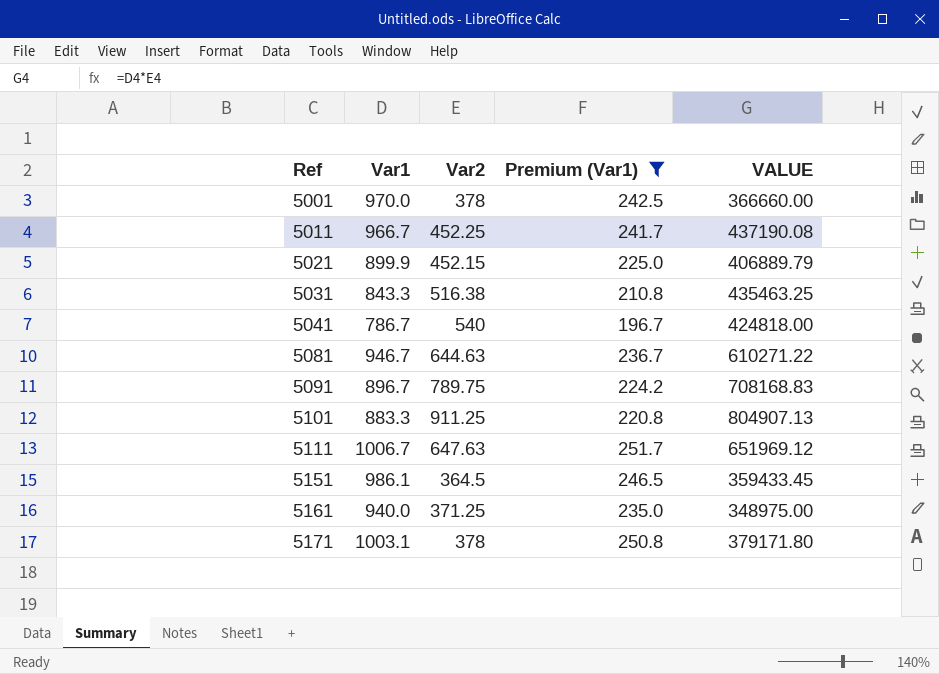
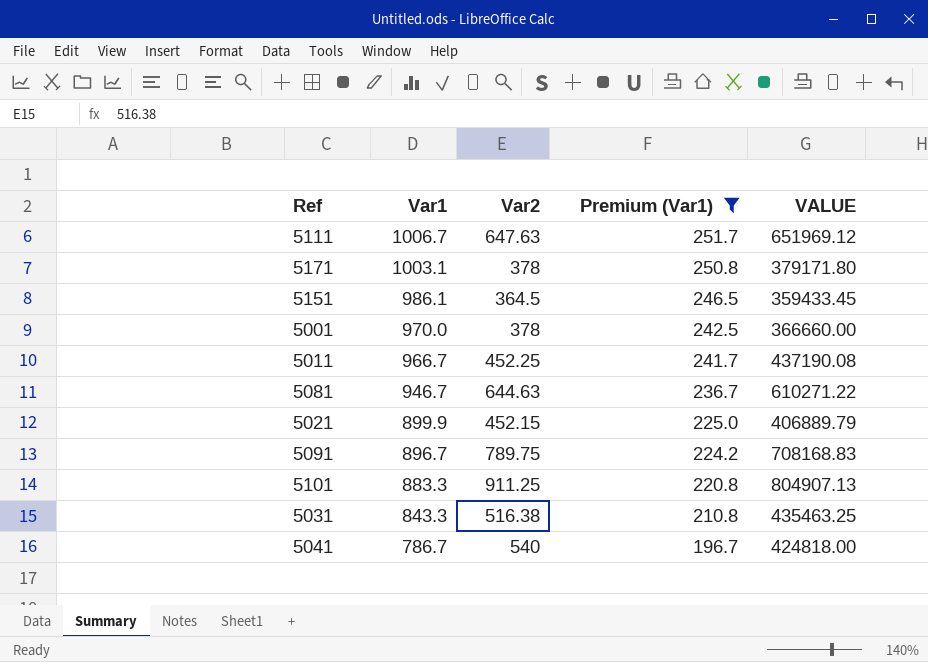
row order: Ref ascending -> Var1 descending
row 5161: 940.0 | 371.25 | 235.0 | 348975.00 -> none

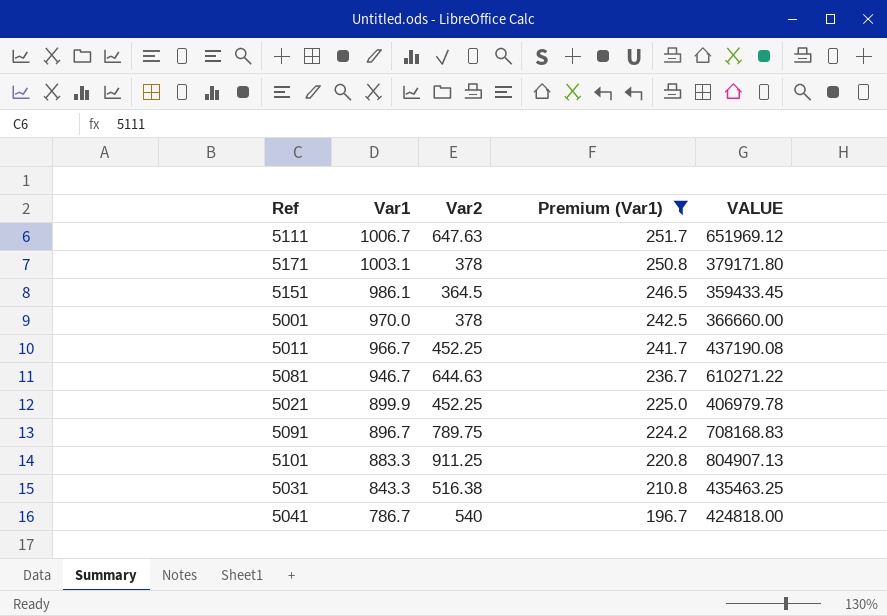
5021 | Var2: 452.15 -> 452.25
5021 | VALUE: 406889.79 -> 406979.78

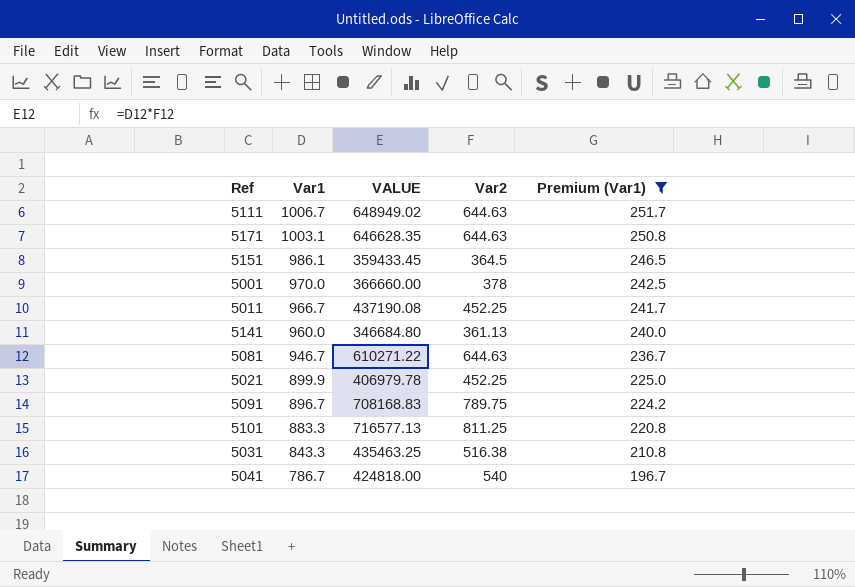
column VALUE | position: 5 -> 3
5111 | VALUE: 651969.12 -> 648949.02
5111 | Var2: 647.63 -> 644.63
5171 | VALUE: 379171.80 -> 646628.35
5171 | Var2: 378 -> 644.63
row 5141: none -> 960.0 | 346684.80 | 361.13 | 240.0
5101 | VALUE: 804907.13 -> 716577.13
5101 | Var2: 911.25 -> 811.25

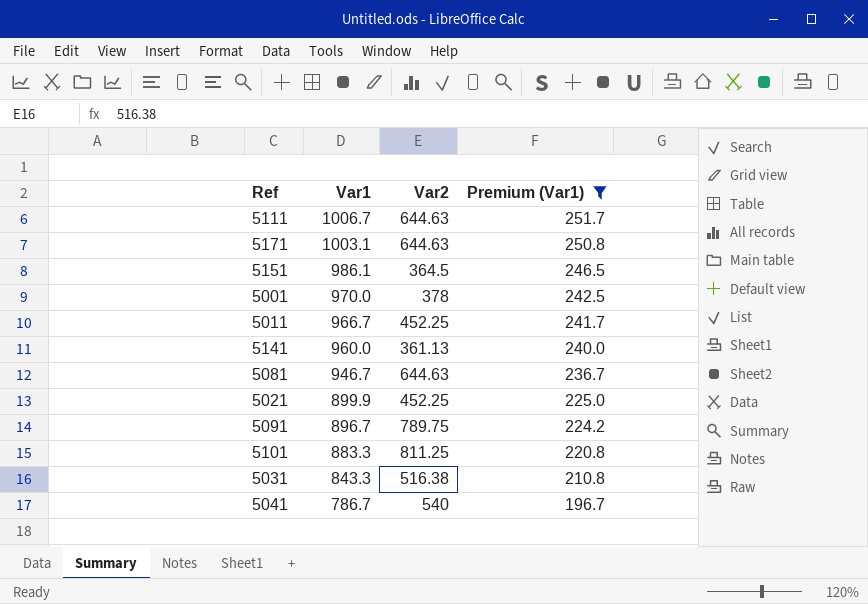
column VALUE | formula: [Var1] * [Var2] -> none

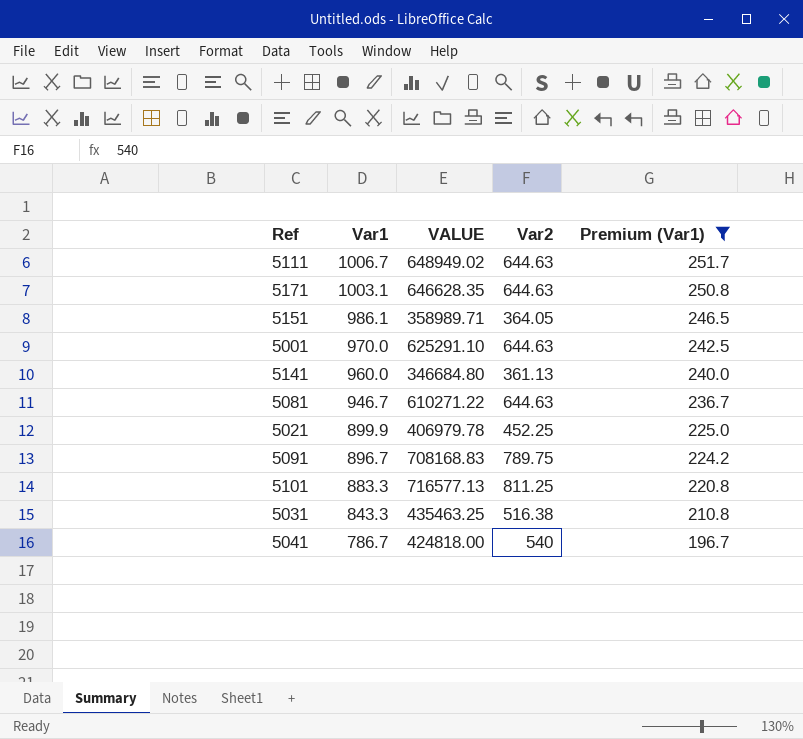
column VALUE | formula: none -> [Var1] * [Var2]
row 5011: 966.7 | 452.25 | 241.7 -> none
5151 | Var2: 364.5 -> 364.05
5001 | Var2: 378 -> 644.63

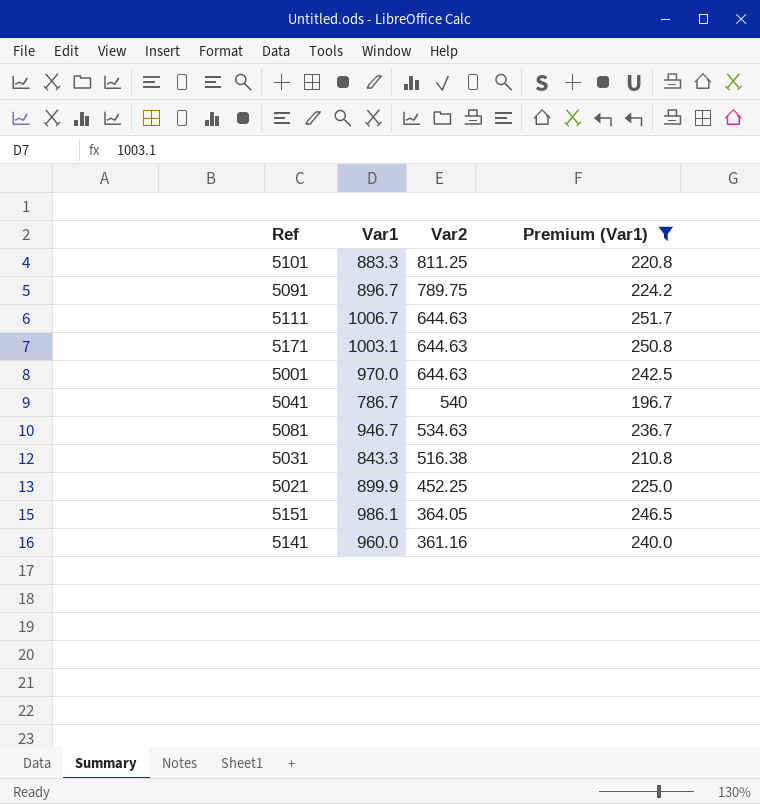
row order: Var1 descending -> Var2 descending
column VALUE | formula: [Var1] * [Var2] -> none
5081 | Var2: 644.63 -> 534.63
5141 | Var2: 361.13 -> 361.16

